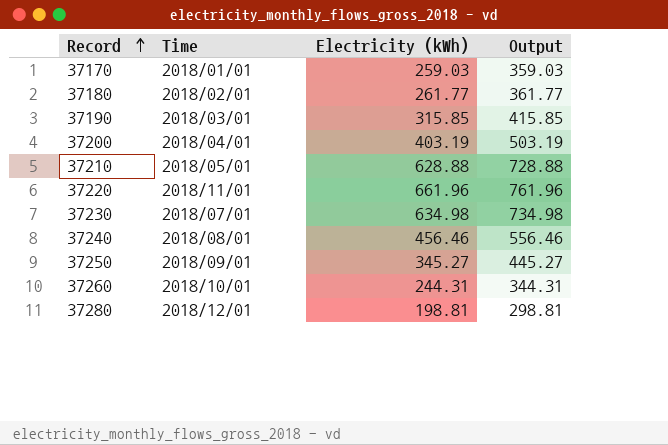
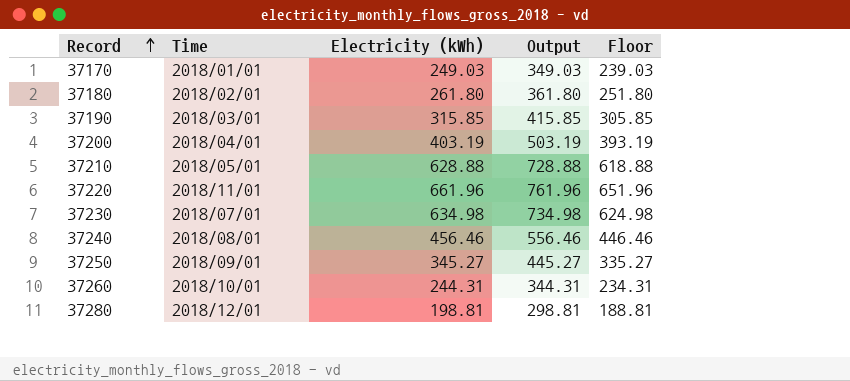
column Floor | formula: none -> [Electricity (kWh)] - 10
37170 | Electricity (kWh): 259.03 -> 249.03
37170 | Output: 359.03 -> 349.03
37180 | Electricity (kWh): 261.77 -> 261.80
37180 | Output: 361.77 -> 361.80

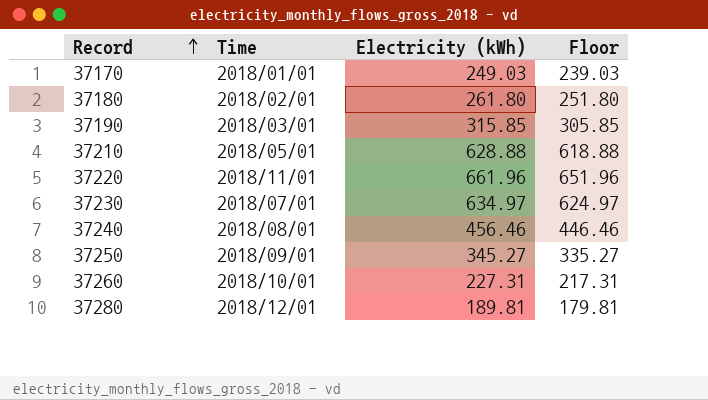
column Output | formula: [Electricity (kWh)] + 100 -> none
row 37200: 2018/04/01 | 403.19 | 503.19 | 393.19 -> none
37230 | Electricity (kWh): 634.98 -> 634.97
37230 | Floor: 624.98 -> 624.97
37260 | Electricity (kWh): 244.31 -> 227.31
37260 | Floor: 234.31 -> 217.31
37280 | Electricity (kWh): 198.81 -> 189.81
37280 | Floor: 188.81 -> 179.81

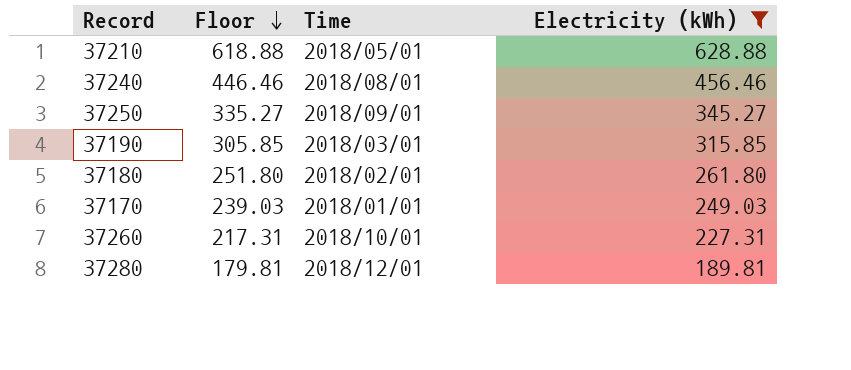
filter: none -> Electricity (kWh) <= 628.88
row order: Record ascending -> Floor descending
column Floor | position: 4 -> 2

